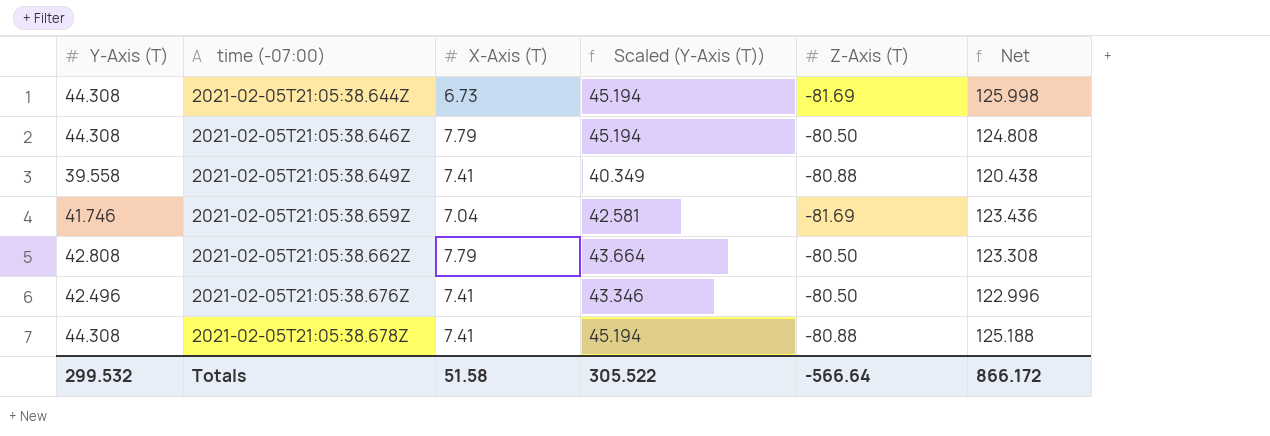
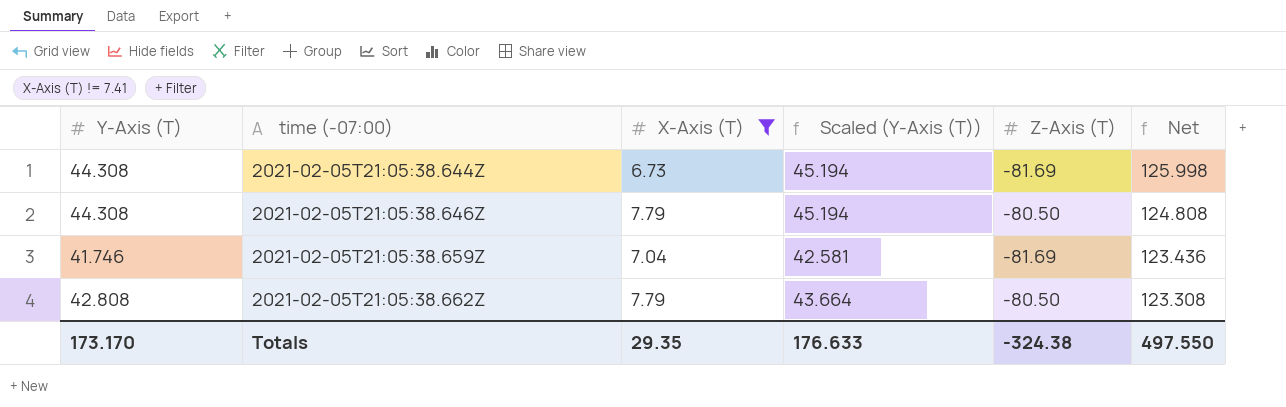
filter: none -> X-Axis (T) != 7.41
Totals | Y-Axis (T): 299.532 -> 173.170
Totals | X-Axis (T): 51.58 -> 29.35
Totals | Scaled (Y-Axis (T)): 305.522 -> 176.633
Totals | Z-Axis (T): -566.64 -> -324.38
Totals | Net: 866.172 -> 497.550

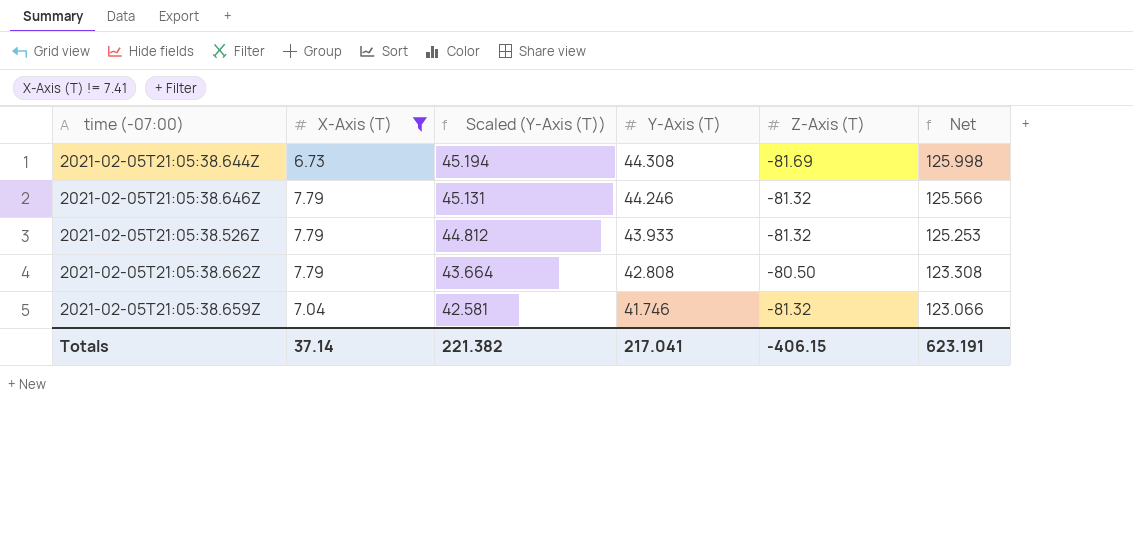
row order: time (-07:00) ascending -> Scaled (Y-Axis (T)) descending
column Y-Axis (T) | position: 1 -> 4
2021-02-05T21:05:38.646Z | Scaled (Y-Axis (T)): 45.194 -> 45.131
2021-02-05T21:05:38.646Z | Y-Axis (T): 44.308 -> 44.246
2021-02-05T21:05:38.646Z | Z-Axis (T): -80.50 -> -81.32
2021-02-05T21:05:38.646Z | Net: 124.808 -> 125.566
row 2021-02-05T21:05:38.526Z: none -> 7.79 | 44.812 | 43.933 | -81.32 | 125.253
2021-02-05T21:05:38.659Z | Z-Axis (T): -81.69 -> -81.32
2021-02-05T21:05:38.659Z | Net: 123.436 -> 123.066
Totals | X-Axis (T): 29.35 -> 37.14
Totals | Scaled (Y-Axis (T)): 176.633 -> 221.382
Totals | Y-Axis (T): 173.170 -> 217.041
Totals | Z-Axis (T): -324.38 -> -406.15
Totals | Net: 497.550 -> 623.191

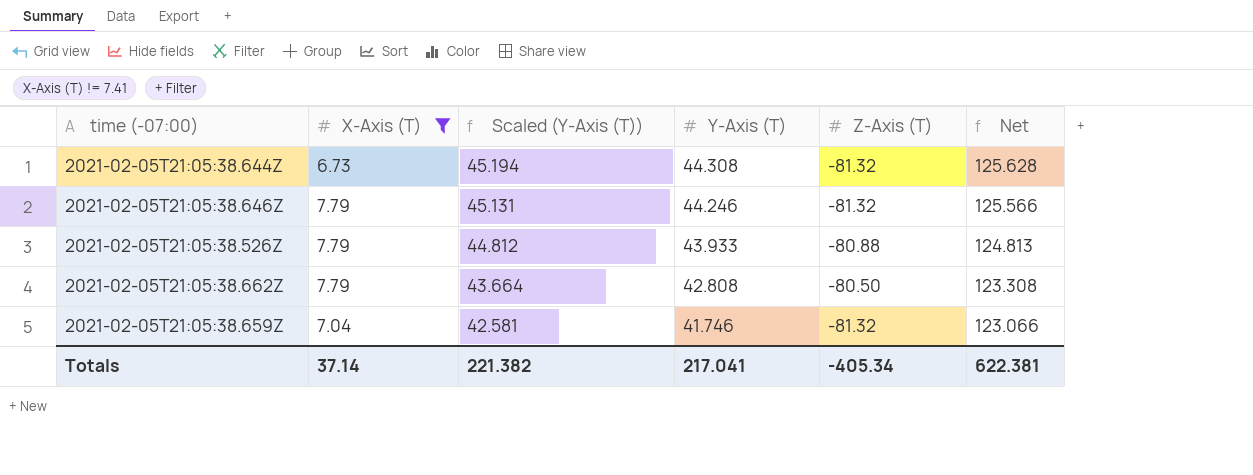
2021-02-05T21:05:38.644Z | Z-Axis (T): -81.69 -> -81.32
2021-02-05T21:05:38.644Z | Net: 125.998 -> 125.628
2021-02-05T21:05:38.526Z | Z-Axis (T): -81.32 -> -80.88
2021-02-05T21:05:38.526Z | Net: 125.253 -> 124.813
Totals | Z-Axis (T): -406.15 -> -405.34
Totals | Net: 623.191 -> 622.381

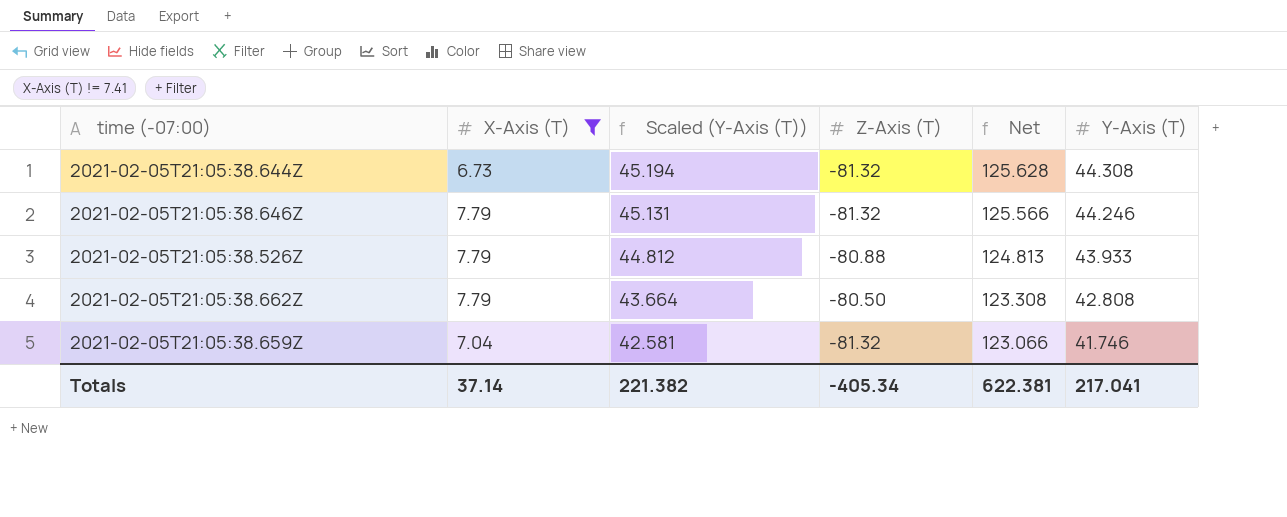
column Y-Axis (T) | position: 4 -> 6

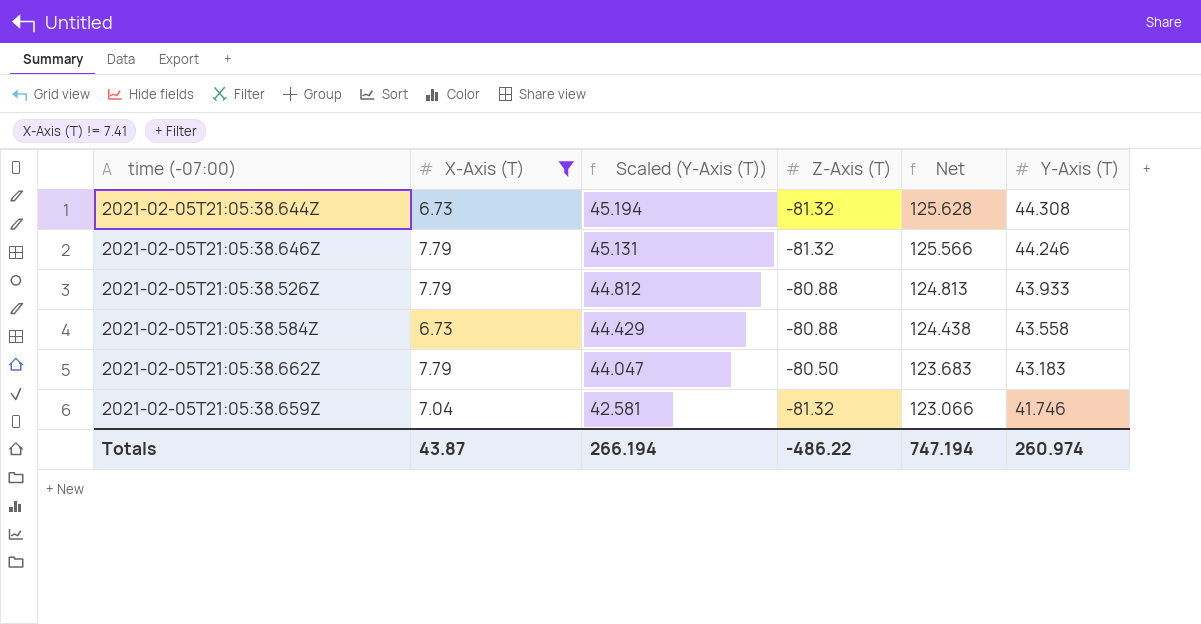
row 2021-02-05T21:05:38.584Z: none -> 6.73 | 44.429 | -80.88 | 124.438 | 43.558
2021-02-05T21:05:38.662Z | Scaled (Y-Axis (T)): 43.664 -> 44.047
2021-02-05T21:05:38.662Z | Net: 123.308 -> 123.683
2021-02-05T21:05:38.662Z | Y-Axis (T): 42.808 -> 43.183
Totals | X-Axis (T): 37.14 -> 43.87
Totals | Scaled (Y-Axis (T)): 221.382 -> 266.194
Totals | Z-Axis (T): -405.34 -> -486.22
Totals | Net: 622.381 -> 747.194
Totals | Y-Axis (T): 217.041 -> 260.974

